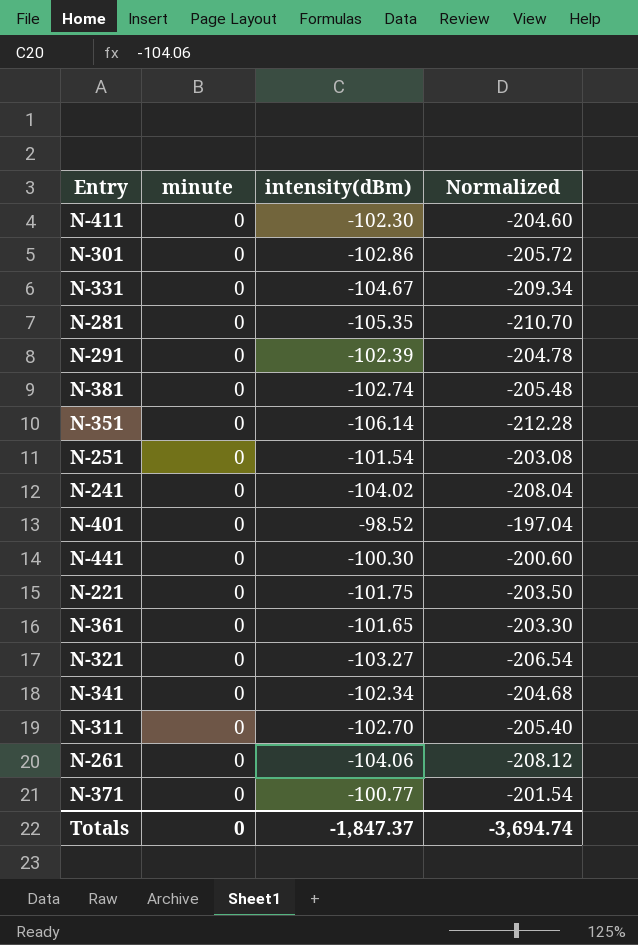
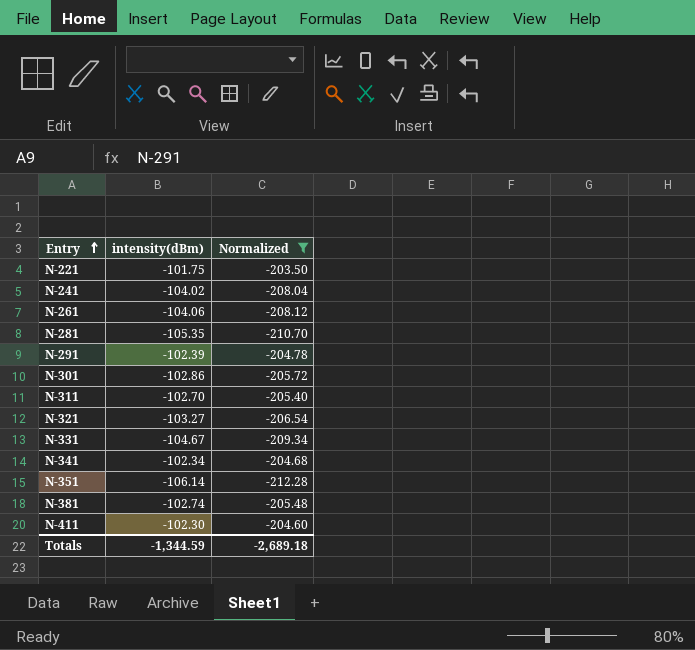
filter: none -> Normalized <= -203.50
row order: none -> Entry ascending
column minute | position: 2 -> none
Totals | intensity(dBm): -1,847.37 -> -1,344.59
Totals | Normalized: -3,694.74 -> -2,689.18

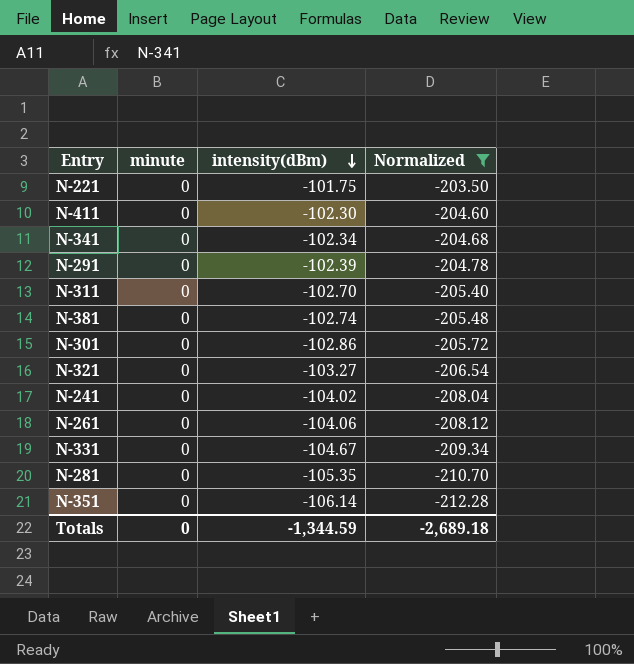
row order: Entry ascending -> intensity(dBm) descending
column minute | position: none -> 2

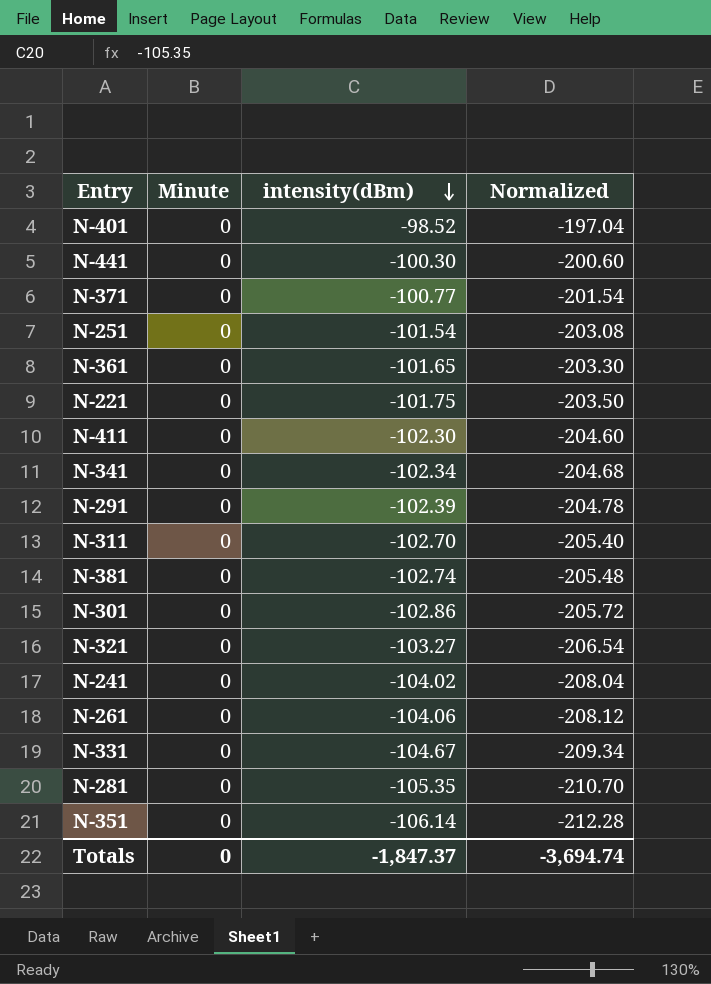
filter: Normalized <= -203.50 -> none
column name: minute -> Minute
Totals | intensity(dBm): -1,344.59 -> -1,847.37
Totals | Normalized: -2,689.18 -> -3,694.74

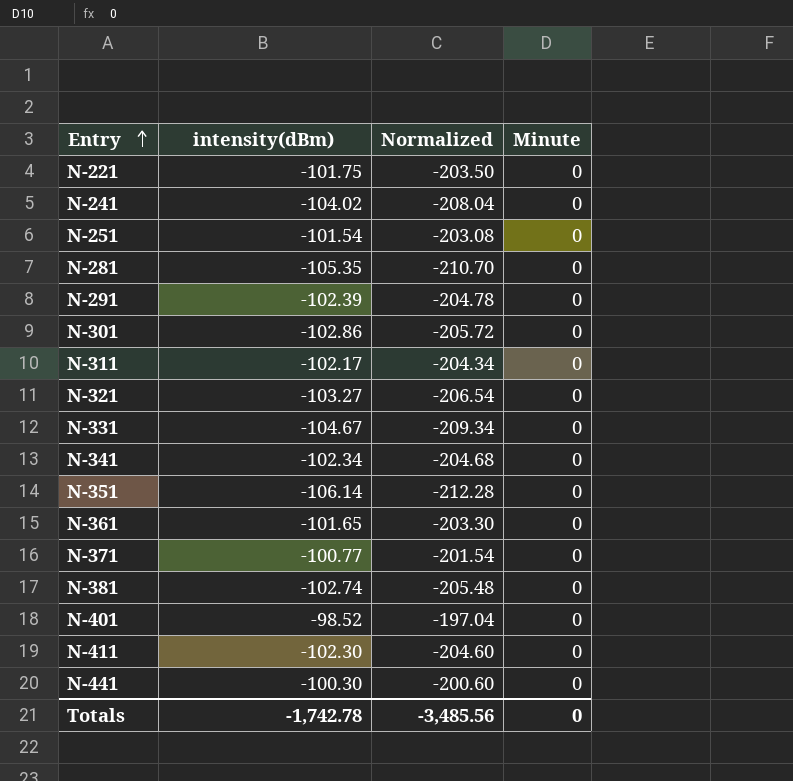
row order: intensity(dBm) descending -> Entry ascending
column Minute | position: 2 -> 4
row N-261: 0 | -104.06 | -208.12 -> none
N-311 | intensity(dBm): -102.70 -> -102.17
N-311 | Normalized: -205.40 -> -204.34
Totals | intensity(dBm): -1,847.37 -> -1,742.78
Totals | Normalized: -3,694.74 -> -3,485.56

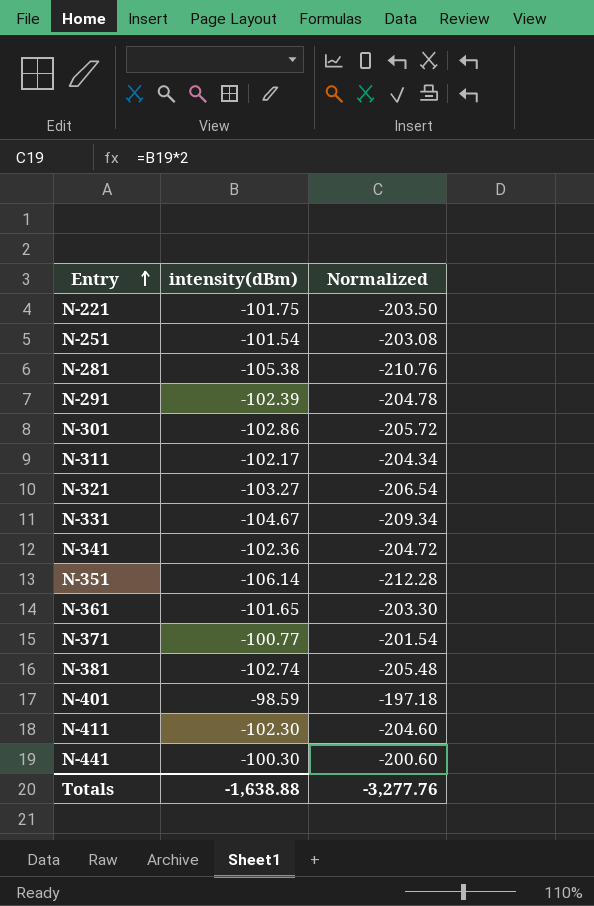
column Minute | position: 4 -> none
row N-241: -104.02 | -208.04 | 0 -> none
N-281 | intensity(dBm): -105.35 -> -105.38
N-281 | Normalized: -210.70 -> -210.76
N-341 | intensity(dBm): -102.34 -> -102.36
N-341 | Normalized: -204.68 -> -204.72
N-401 | intensity(dBm): -98.52 -> -98.59
N-401 | Normalized: -197.04 -> -197.18
Totals | intensity(dBm): -1,742.78 -> -1,638.88
Totals | Normalized: -3,485.56 -> -3,277.76

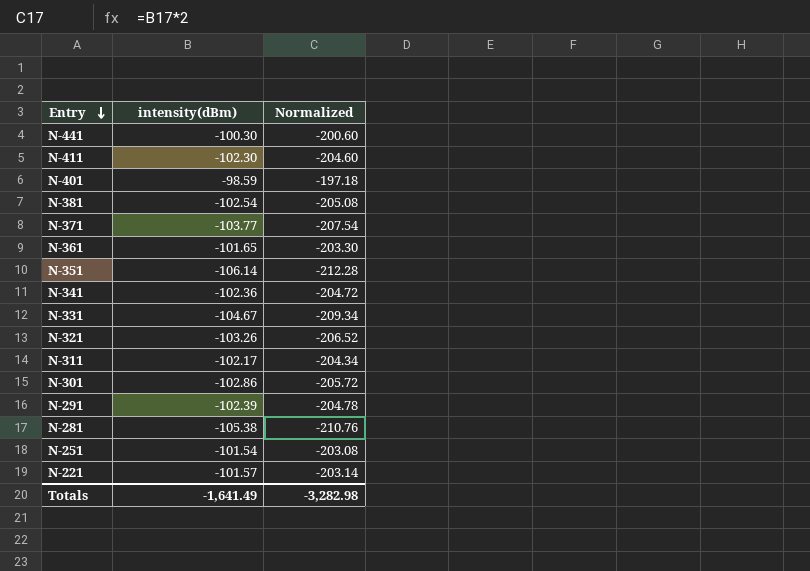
row order: Entry ascending -> Entry descending
N-381 | intensity(dBm): -102.74 -> -102.54
N-381 | Normalized: -205.48 -> -205.08
N-371 | intensity(dBm): -100.77 -> -103.77
N-371 | Normalized: -201.54 -> -207.54
N-321 | intensity(dBm): -103.27 -> -103.26
N-321 | Normalized: -206.54 -> -206.52
N-221 | intensity(dBm): -101.75 -> -101.57
N-221 | Normalized: -203.50 -> -203.14
Totals | intensity(dBm): -1,638.88 -> -1,641.49
Totals | Normalized: -3,277.76 -> -3,282.98

